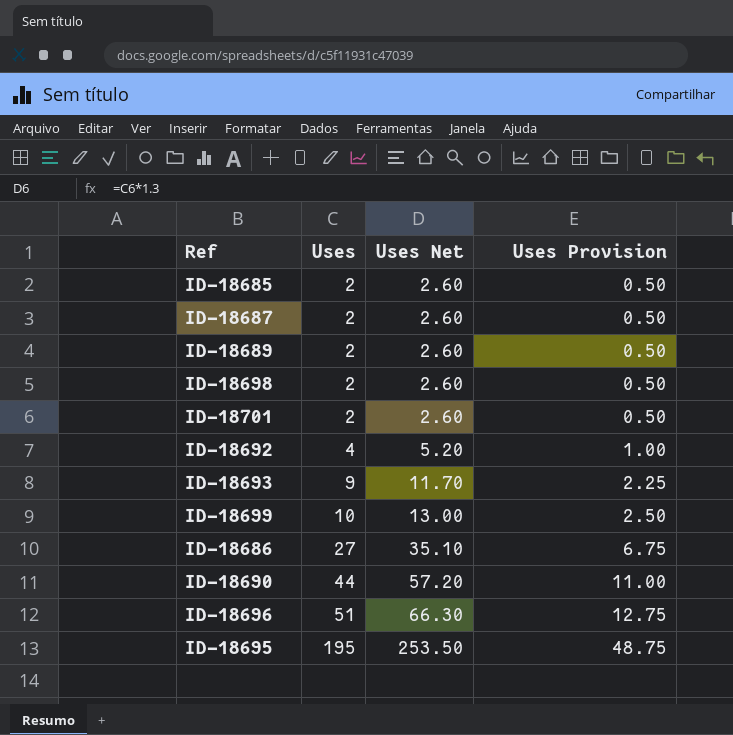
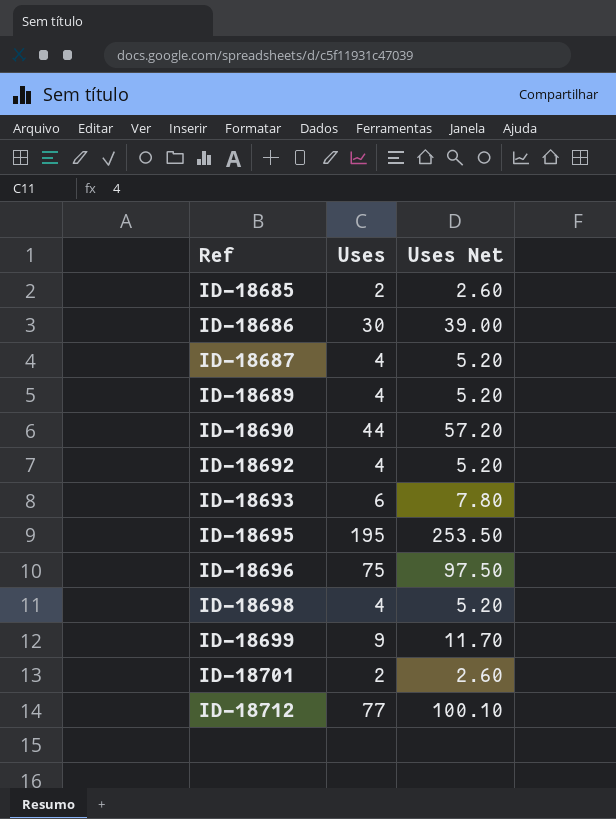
row order: Uses ascending -> Ref ascending
column Uses Provision | formula: [Uses] * 0.25 -> none
ID-18686 | Uses: 27 -> 30
ID-18686 | Uses Net: 35.10 -> 39.00
ID-18687 | Uses: 2 -> 4
ID-18687 | Uses Net: 2.60 -> 5.20
ID-18689 | Uses: 2 -> 4
ID-18689 | Uses Net: 2.60 -> 5.20
ID-18693 | Uses: 9 -> 6
ID-18693 | Uses Net: 11.70 -> 7.80
ID-18696 | Uses: 51 -> 75
ID-18696 | Uses Net: 66.30 -> 97.50
ID-18698 | Uses: 2 -> 4
ID-18698 | Uses Net: 2.60 -> 5.20
ID-18699 | Uses: 10 -> 9
ID-18699 | Uses Net: 13.00 -> 11.70
row ID-18712: none -> 77 | 100.10

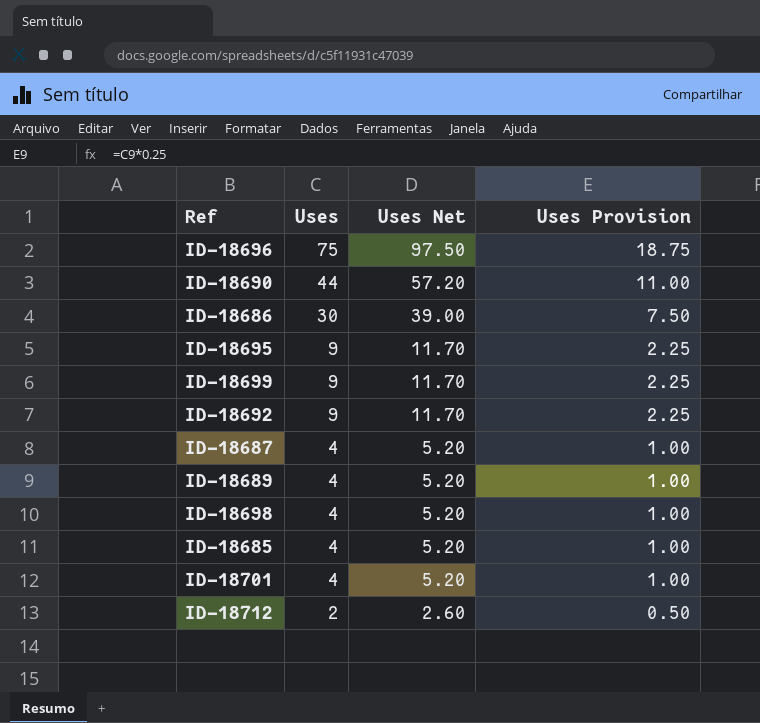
row order: Ref ascending -> Uses descending
column Uses Provision | formula: none -> [Uses] * 0.25
row ID-18693: 6 | 7.80 -> none
ID-18695 | Uses: 195 -> 9
ID-18695 | Uses Net: 253.50 -> 11.70
ID-18692 | Uses: 4 -> 9
ID-18692 | Uses Net: 5.20 -> 11.70
ID-18685 | Uses: 2 -> 4
ID-18685 | Uses Net: 2.60 -> 5.20
ID-18701 | Uses: 2 -> 4
ID-18701 | Uses Net: 2.60 -> 5.20
ID-18712 | Uses: 77 -> 2
ID-18712 | Uses Net: 100.10 -> 2.60

